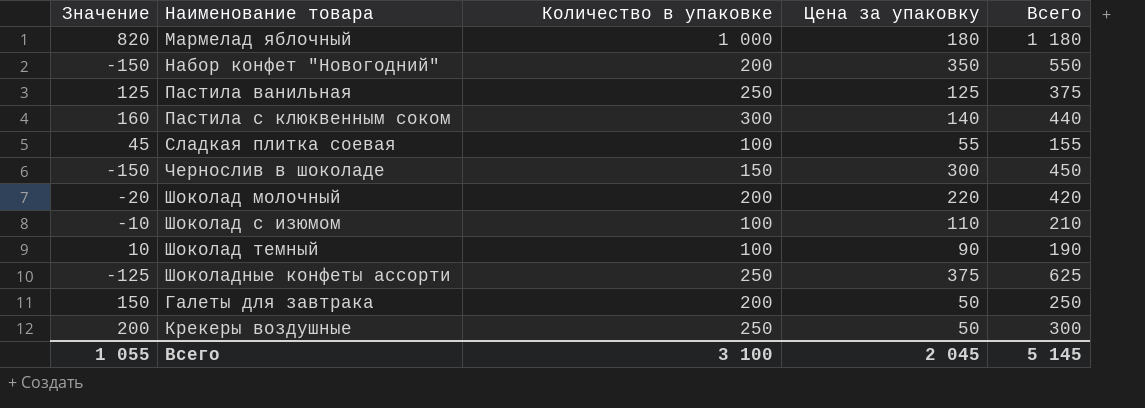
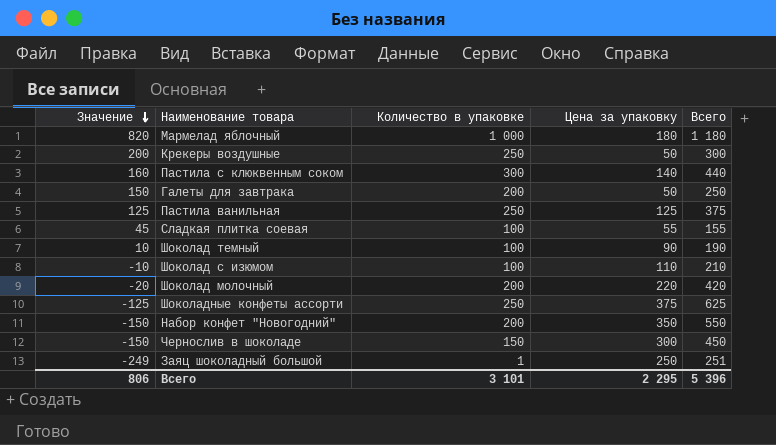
row order: none -> Значение descending
row Заяц шоколадный большой: none -> -249 | 1 | 250 | 251
Всего | Значение: 1 055 -> 806
Всего | Количество в упаковке: 3 100 -> 3 101
Всего | Цена за упаковку: 2 045 -> 2 295
Всего | Всего: 5 145 -> 5 396

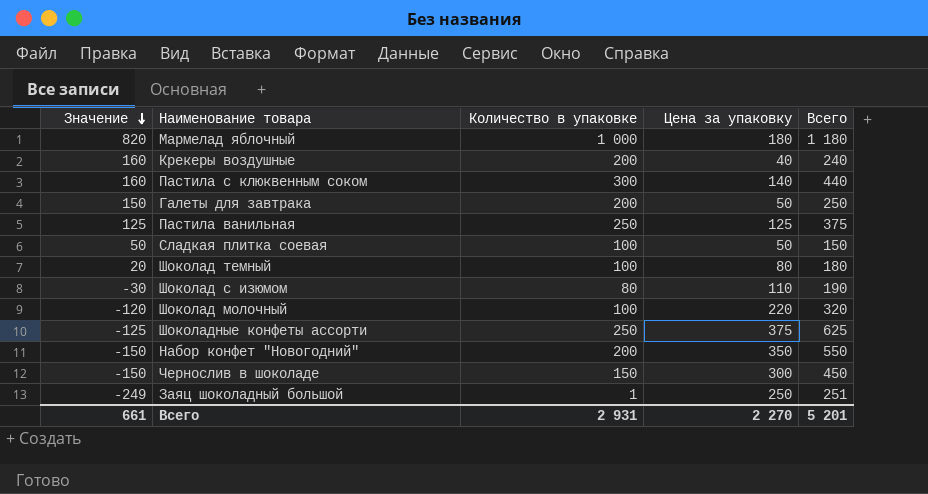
Крекеры воздушные | Значение: 200 -> 160
Крекеры воздушные | Количество в упаковке: 250 -> 200
Крекеры воздушные | Цена за упаковку: 50 -> 40
Крекеры воздушные | Всего: 300 -> 240
Сладкая плитка соевая | Значение: 45 -> 50
Сладкая плитка соевая | Цена за упаковку: 55 -> 50
Сладкая плитка соевая | Всего: 155 -> 150
Шоколад темный | Значение: 10 -> 20
Шоколад темный | Цена за упаковку: 90 -> 80
Шоколад темный | Всего: 190 -> 180
Шоколад с изюмом | Значение: -10 -> -30
Шоколад с изюмом | Количество в упаковке: 100 -> 80
Шоколад с изюмом | Всего: 210 -> 190
Шоколад молочный | Значение: -20 -> -120
Шоколад молочный | Количество в упаковке: 200 -> 100
Шоколад молочный | Всего: 420 -> 320
Всего | Значение: 806 -> 661
Всего | Количество в упаковке: 3 101 -> 2 931
Всего | Цена за упаковку: 2 295 -> 2 270
Всего | Всего: 5 396 -> 5 201

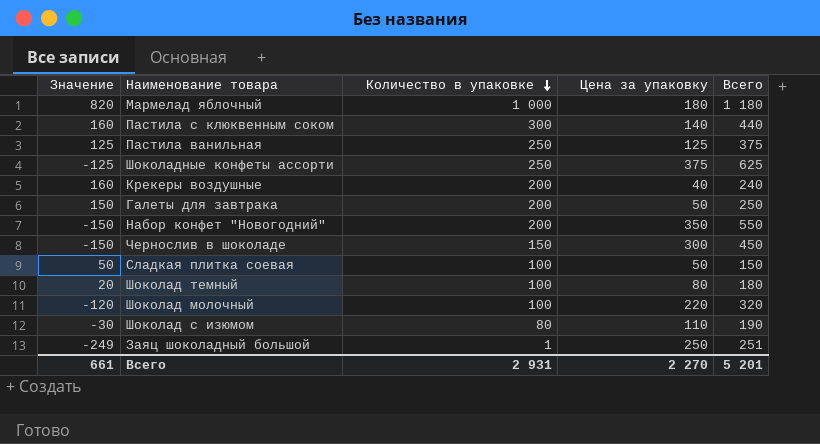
row order: Значение descending -> Количество в упаковке descending

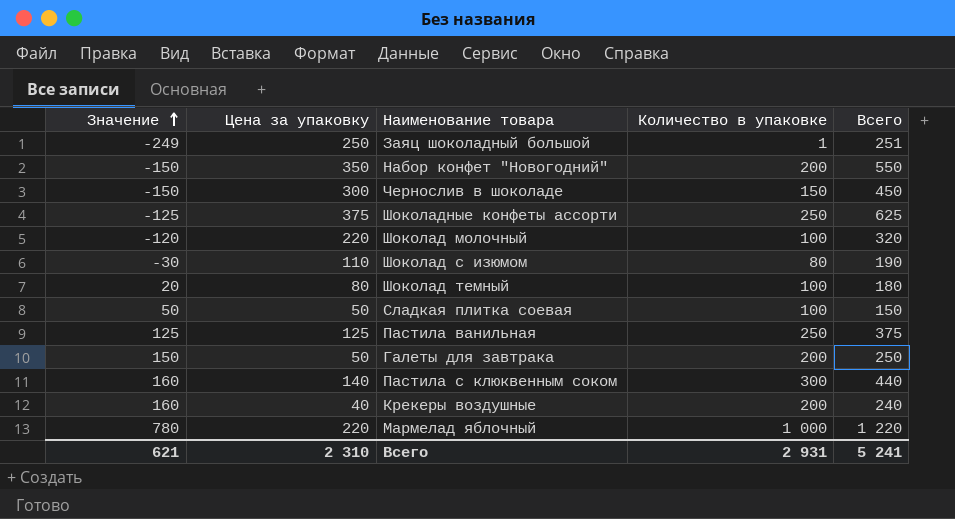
row order: Количество в упаковке descending -> Значение ascending
column Цена за упаковку | position: 4 -> 2
Мармелад яблочный | Значение: 820 -> 780
Мармелад яблочный | Цена за упаковку: 180 -> 220
Мармелад яблочный | Всего: 1 180 -> 1 220
Всего | Значение: 661 -> 621
Всего | Цена за упаковку: 2 270 -> 2 310
Всего | Всего: 5 201 -> 5 241

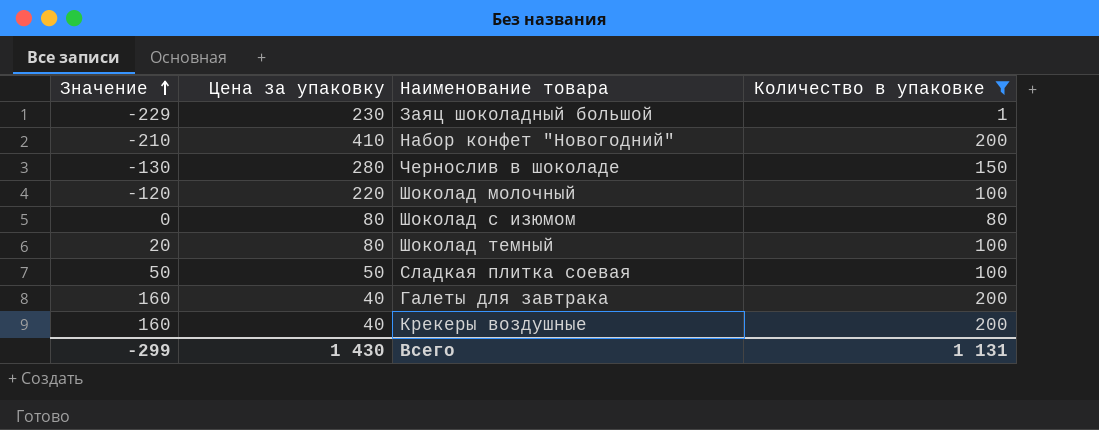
filter: none -> Количество в упаковке <= 200
column Всего | formula: [Цена за упаковку] + [Количество в упаковке] -> none
Заяц шоколадный большой | Значение: -249 -> -229
Заяц шоколадный большой | Цена за упаковку: 250 -> 230
Набор конфет "Новогодний" | Значение: -150 -> -210
Набор конфет "Новогодний" | Цена за упаковку: 350 -> 410
Чернослив в шоколаде | Значение: -150 -> -130
Чернослив в шоколаде | Цена за упаковку: 300 -> 280
Шоколад с изюмом | Значение: -30 -> 0
Шоколад с изюмом | Цена за упаковку: 110 -> 80
Галеты для завтрака | Значение: 150 -> 160
Галеты для завтрака | Цена за упаковку: 50 -> 40
Всего | Значение: 621 -> -299
Всего | Цена за упаковку: 2 310 -> 1 430
Всего | Количество в упаковке: 2 931 -> 1 131

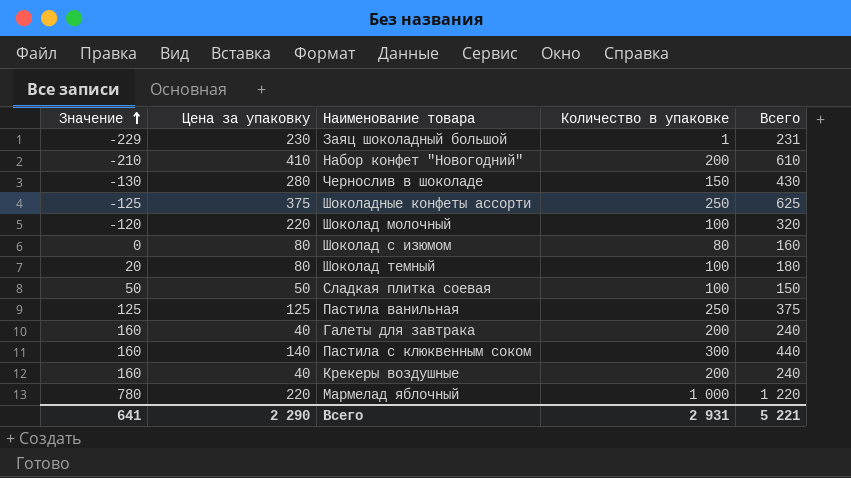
filter: Количество в упаковке <= 200 -> none
column Всего | formula: none -> [Цена за упаковку] + [Количество в упаковке]
Всего | Значение: -299 -> 641
Всего | Цена за упаковку: 1 430 -> 2 290
Всего | Количество в упаковке: 1 131 -> 2 931

